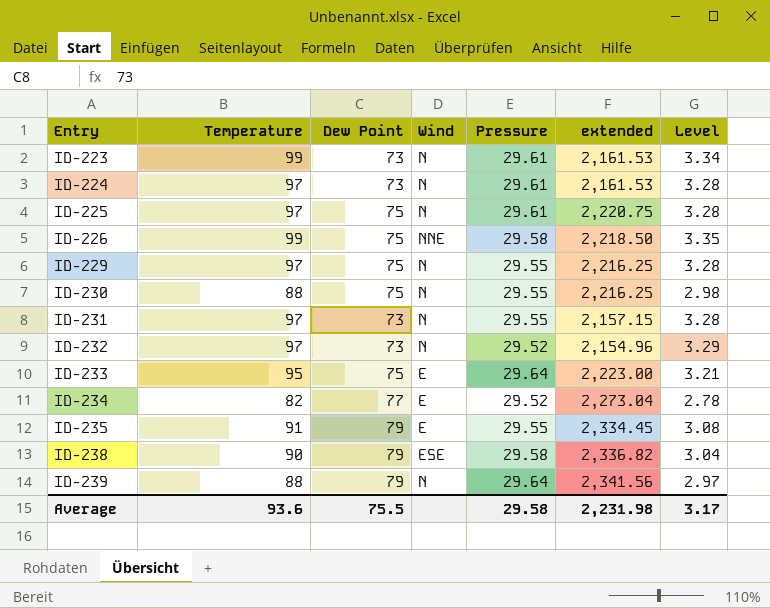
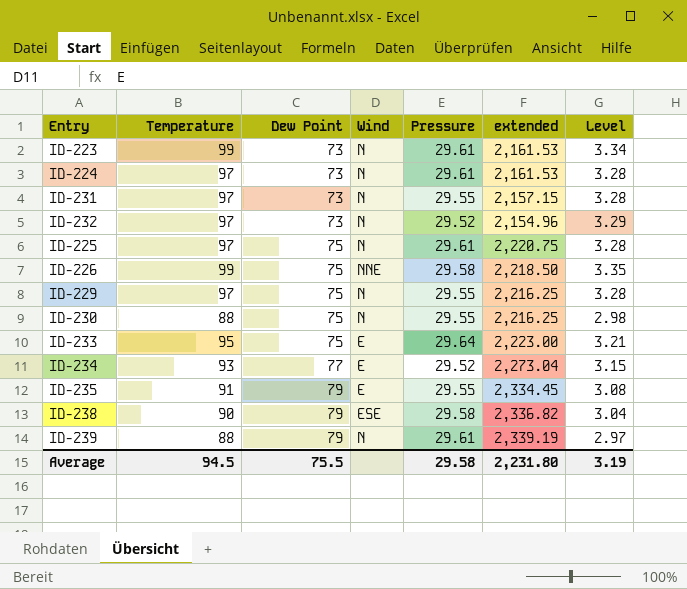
row order: Entry ascending -> Dew Point ascending
ID-234 | Temperature: 82 -> 93
ID-234 | Level: 2.78 -> 3.15
ID-239 | Pressure: 29.64 -> 29.61
ID-239 | extended: 2,341.56 -> 2,339.19
Average | Temperature: 93.6 -> 94.5
Average | extended: 2,231.98 -> 2,231.80
Average | Level: 3.17 -> 3.19

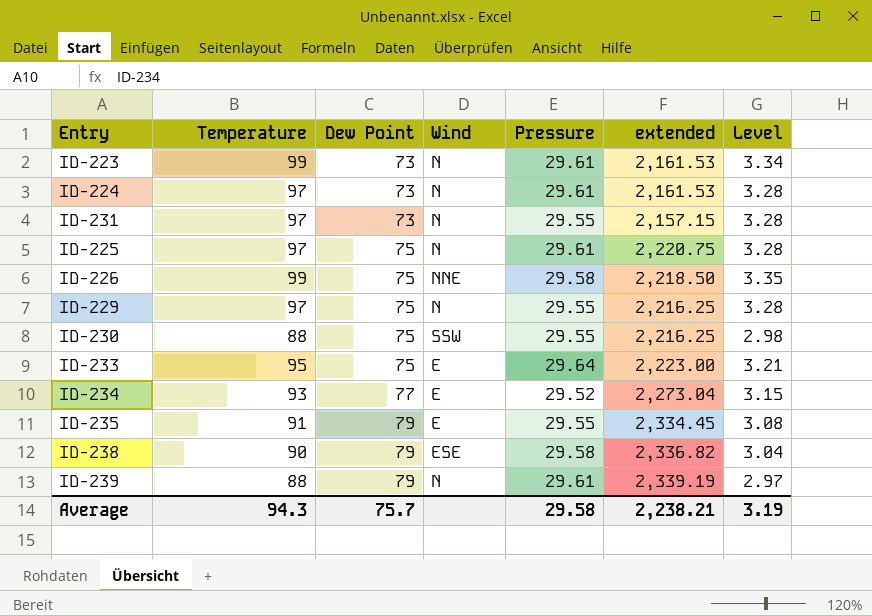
row ID-232: 97 | 73 | N | 29.52 | 2,154.96 | 3.29 -> none
ID-230 | Wind: N -> SSW
Average | Temperature: 94.5 -> 94.3
Average | Dew Point: 75.5 -> 75.7
Average | extended: 2,231.80 -> 2,238.21

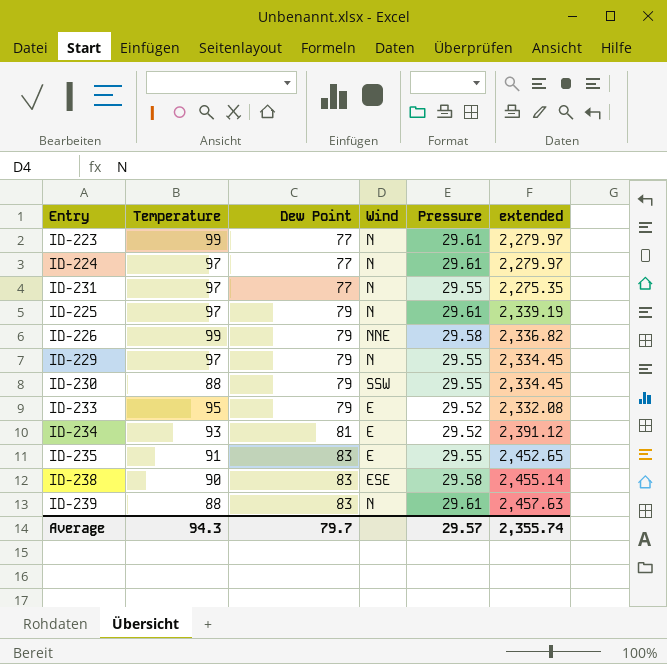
column Level | formula: [Temperature] / [Pressure] -> none
ID-223 | Dew Point: 73 -> 77
ID-223 | extended: 2,161.53 -> 2,279.97
ID-224 | Dew Point: 73 -> 77
ID-224 | extended: 2,161.53 -> 2,279.97
ID-231 | Dew Point: 73 -> 77
ID-231 | extended: 2,157.15 -> 2,275.35
ID-225 | Dew Point: 75 -> 79
ID-225 | extended: 2,220.75 -> 2,339.19
ID-226 | Dew Point: 75 -> 79
ID-226 | extended: 2,218.50 -> 2,336.82
ID-229 | Dew Point: 75 -> 79
ID-229 | extended: 2,216.25 -> 2,334.45
ID-230 | Dew Point: 75 -> 79
ID-230 | extended: 2,216.25 -> 2,334.45
ID-233 | Dew Point: 75 -> 79
ID-233 | Pressure: 29.64 -> 29.52
ID-233 | extended: 2,223.00 -> 2,332.08
ID-234 | Dew Point: 77 -> 81
ID-234 | extended: 2,273.04 -> 2,391.12
ID-235 | Dew Point: 79 -> 83
ID-235 | extended: 2,334.45 -> 2,452.65
ID-238 | Dew Point: 79 -> 83
ID-238 | extended: 2,336.82 -> 2,455.14
ID-239 | Dew Point: 79 -> 83
ID-239 | extended: 2,339.19 -> 2,457.63
Average | Dew Point: 75.7 -> 79.7
Average | Pressure: 29.58 -> 29.57
Average | extended: 2,238.21 -> 2,355.74

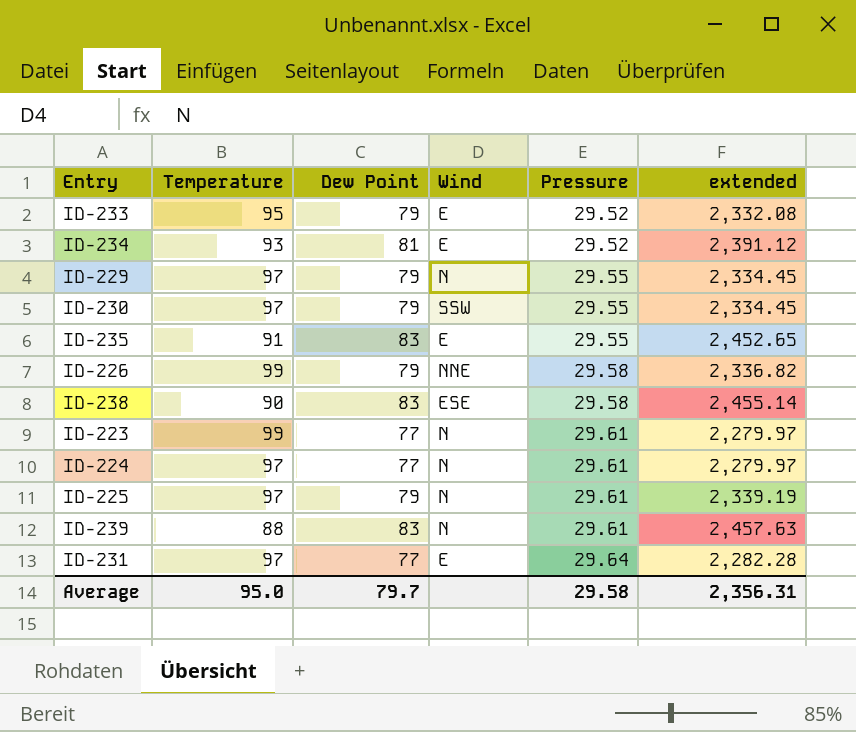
row order: Dew Point ascending -> Pressure ascending
ID-230 | Temperature: 88 -> 97
ID-231 | Wind: N -> E
ID-231 | Pressure: 29.55 -> 29.64
ID-231 | extended: 2,275.35 -> 2,282.28
Average | Temperature: 94.3 -> 95.0
Average | Pressure: 29.57 -> 29.58
Average | extended: 2,355.74 -> 2,356.31

